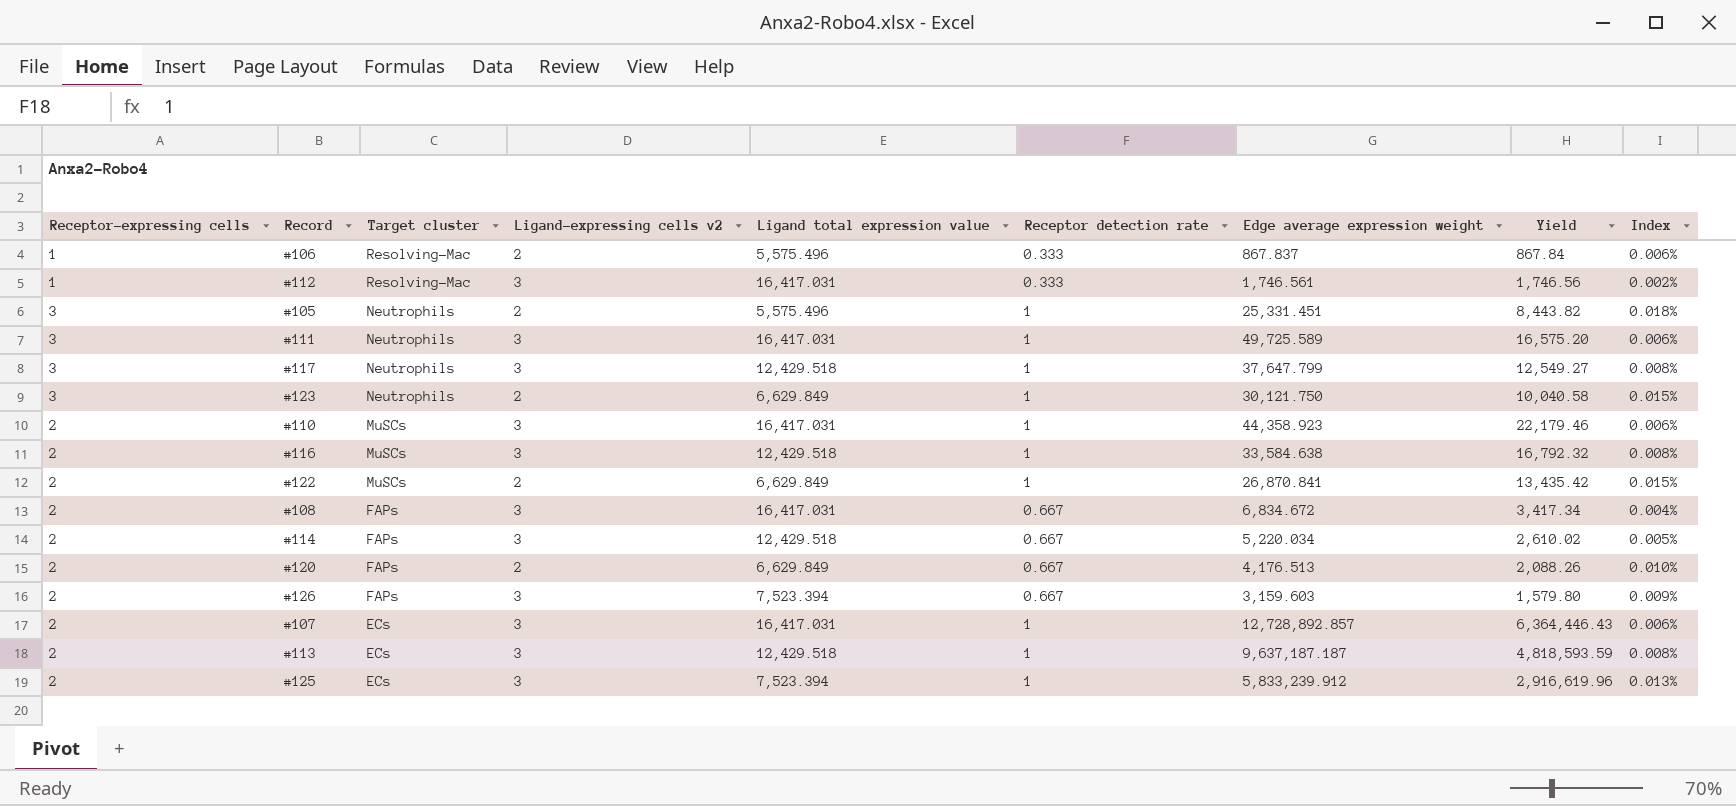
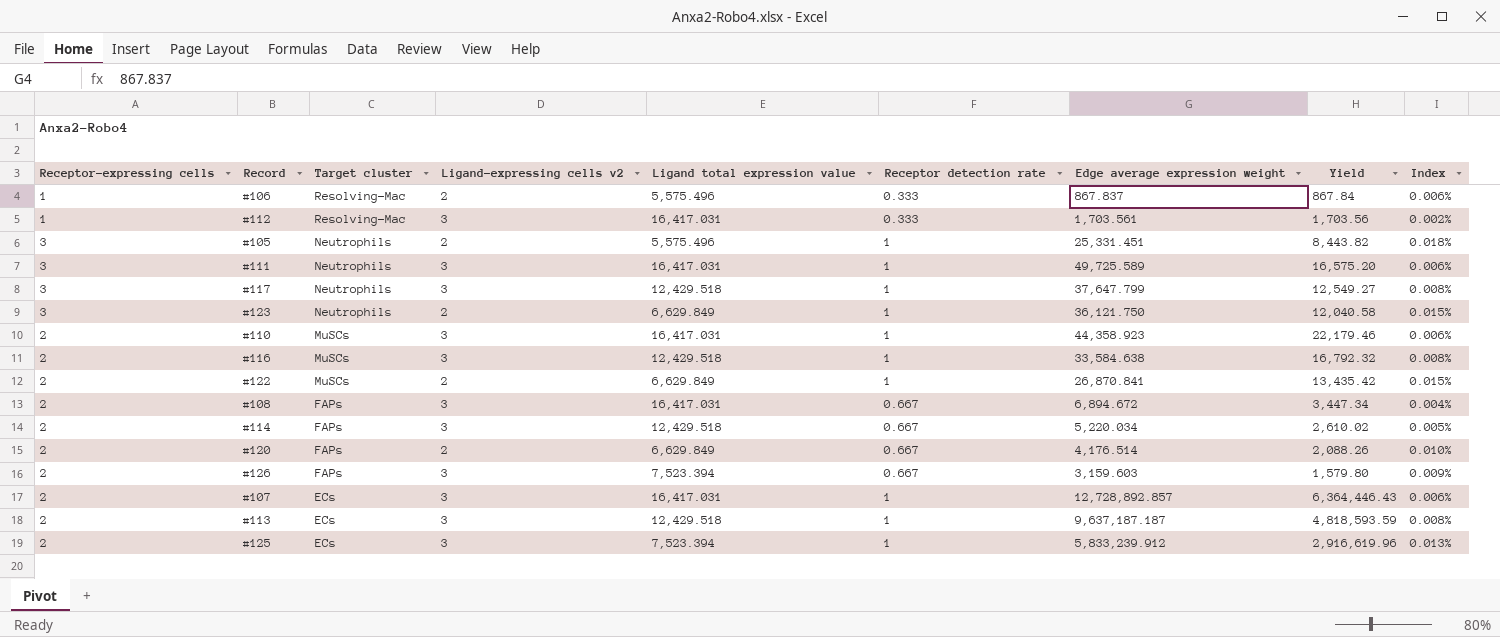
#112 | Edge average expression weight: 1,746.561 -> 1,703.561
#112 | Yield: 1,746.56 -> 1,703.56
#123 | Edge average expression weight: 30,121.750 -> 36,121.750
#123 | Yield: 10,040.58 -> 12,040.58
#108 | Edge average expression weight: 6,834.672 -> 6,894.672
#108 | Yield: 3,417.34 -> 3,447.34
#120 | Edge average expression weight: 4,176.513 -> 4,176.514

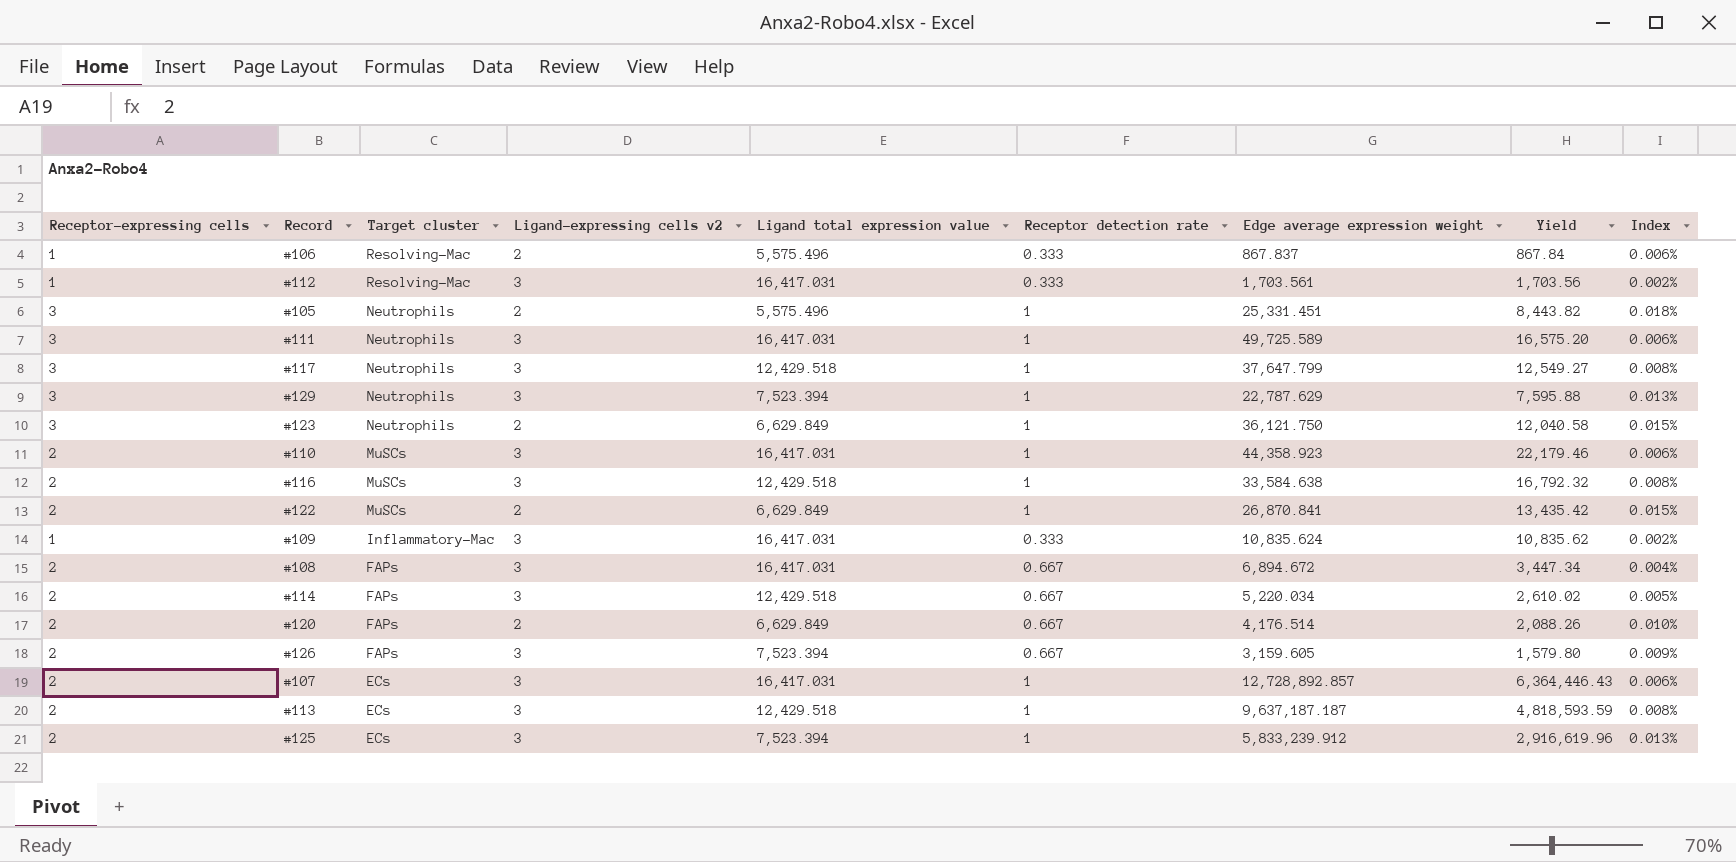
row #129: none -> 3 | Neutrophils | 3 | 7,523.394 | 1 | 22,787.629 | 7,595.88 | 0.013%
row #109: none -> 1 | Inflammatory-Mac | 3 | 16,417.031 | 0.333 | 10,835.624 | 10,835.62 | 0.002%
#126 | Edge average expression weight: 3,159.603 -> 3,159.605

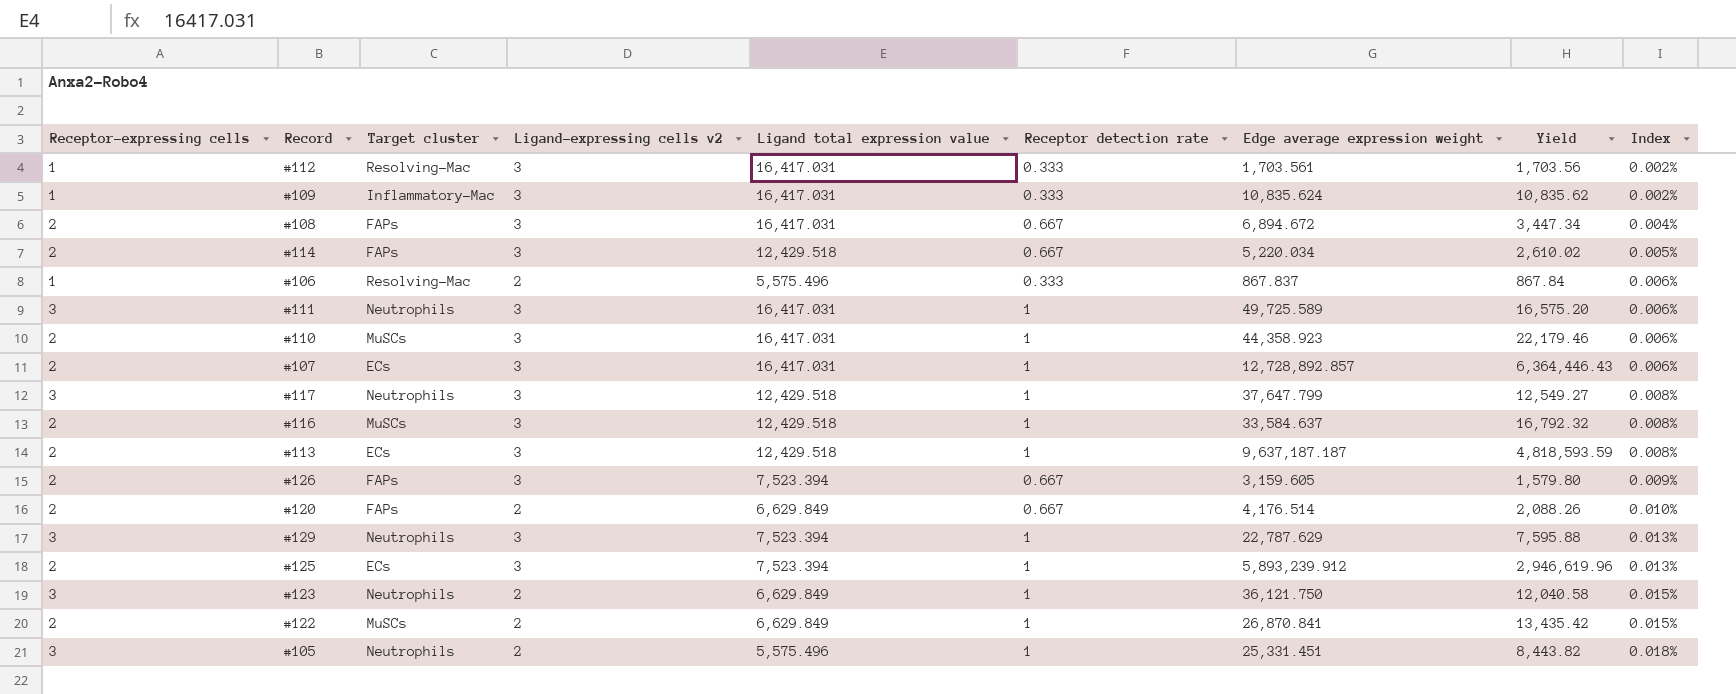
row order: Target cluster descending -> Index ascending
#116 | Edge average expression weight: 33,584.638 -> 33,584.637
#125 | Edge average expression weight: 5,833,239.912 -> 5,893,239.912
#125 | Yield: 2,916,619.96 -> 2,946,619.96

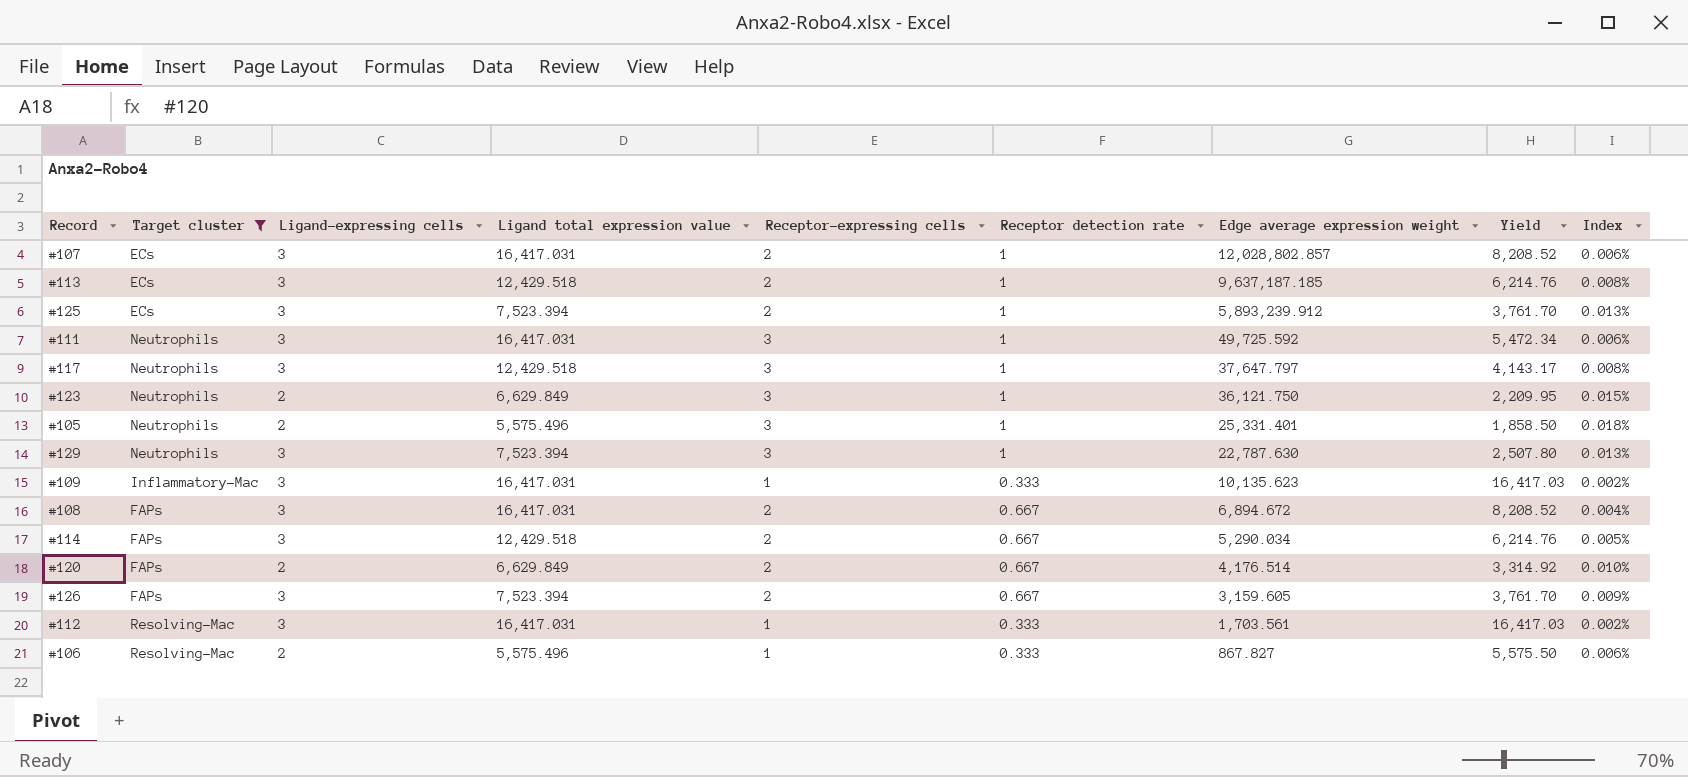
filter: none -> Target cluster != MuSCs
row order: Index ascending -> Edge average expression weight descending
column name: Ligand-expressing cells v2 -> Ligand-expressing cells
column Receptor-expressing cells | position: 1 -> 5
column Yield | formula: [Edge average expression weight] / [Receptor-expressing cells] -> [Ligand total expression value] / [Receptor-expressing cells]
#107 | Edge average expression weight: 12,728,892.857 -> 12,028,802.857
#113 | Edge average expression weight: 9,637,187.187 -> 9,637,187.185
#111 | Edge average expression weight: 49,725.589 -> 49,725.592
#117 | Edge average expression weight: 37,647.799 -> 37,647.797
#105 | Edge average expression weight: 25,331.451 -> 25,331.401
#129 | Edge average expression weight: 22,787.629 -> 22,787.630
#109 | Edge average expression weight: 10,835.624 -> 10,135.623
#114 | Edge average expression weight: 5,220.034 -> 5,290.034
#106 | Edge average expression weight: 867.837 -> 867.827

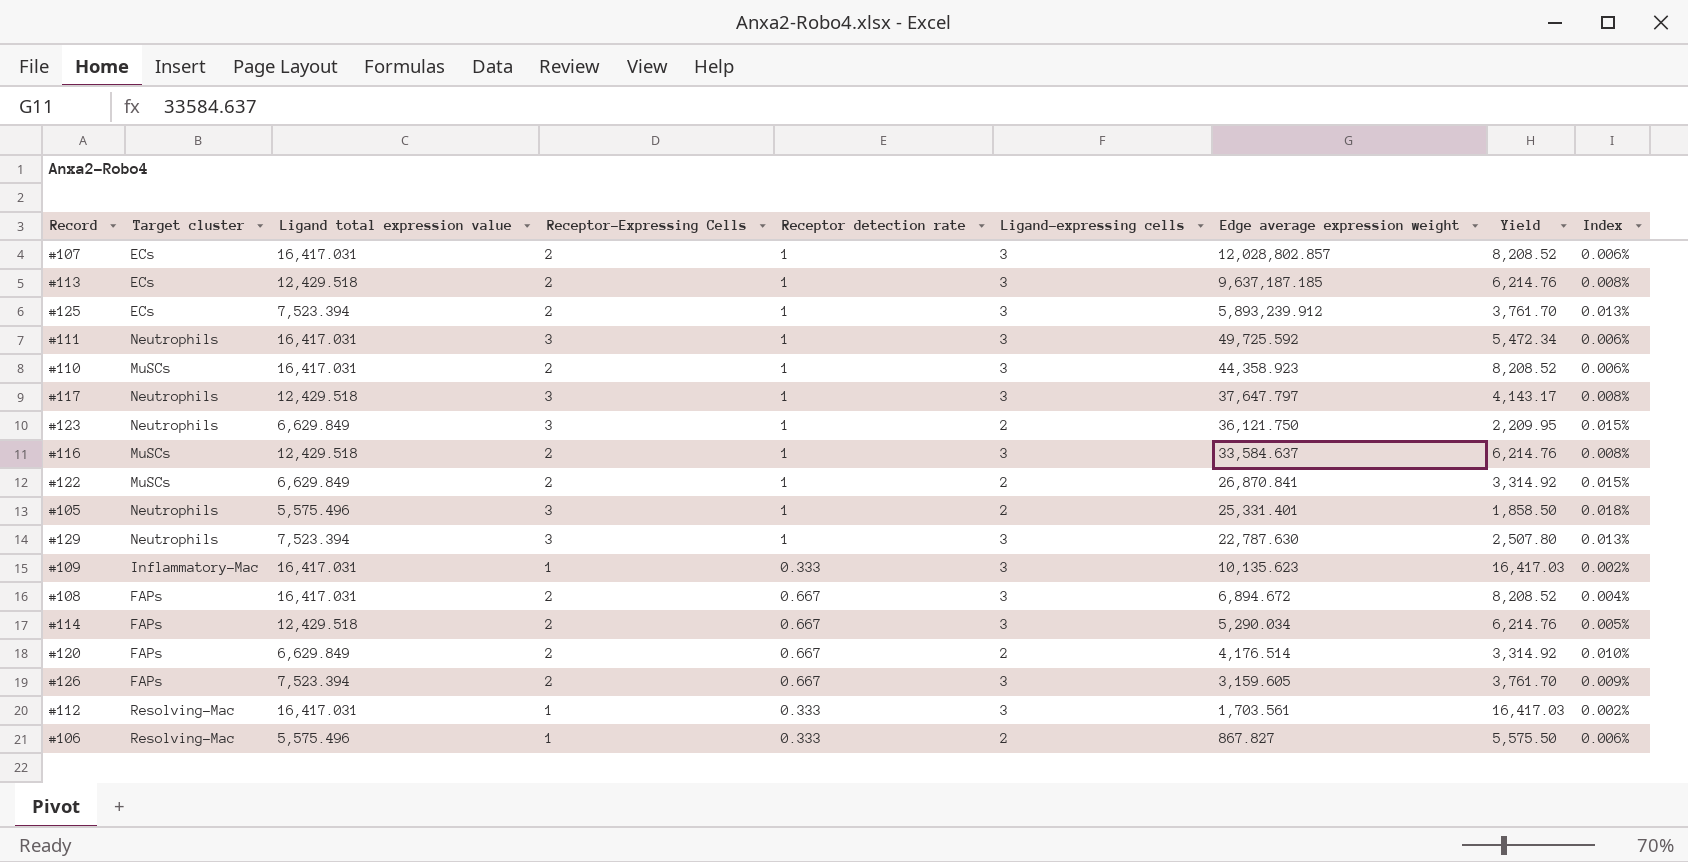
filter: Target cluster != MuSCs -> none
column name: Receptor-expressing cells -> Receptor-Expressing Cells
column Ligand-expressing cells | position: 3 -> 6

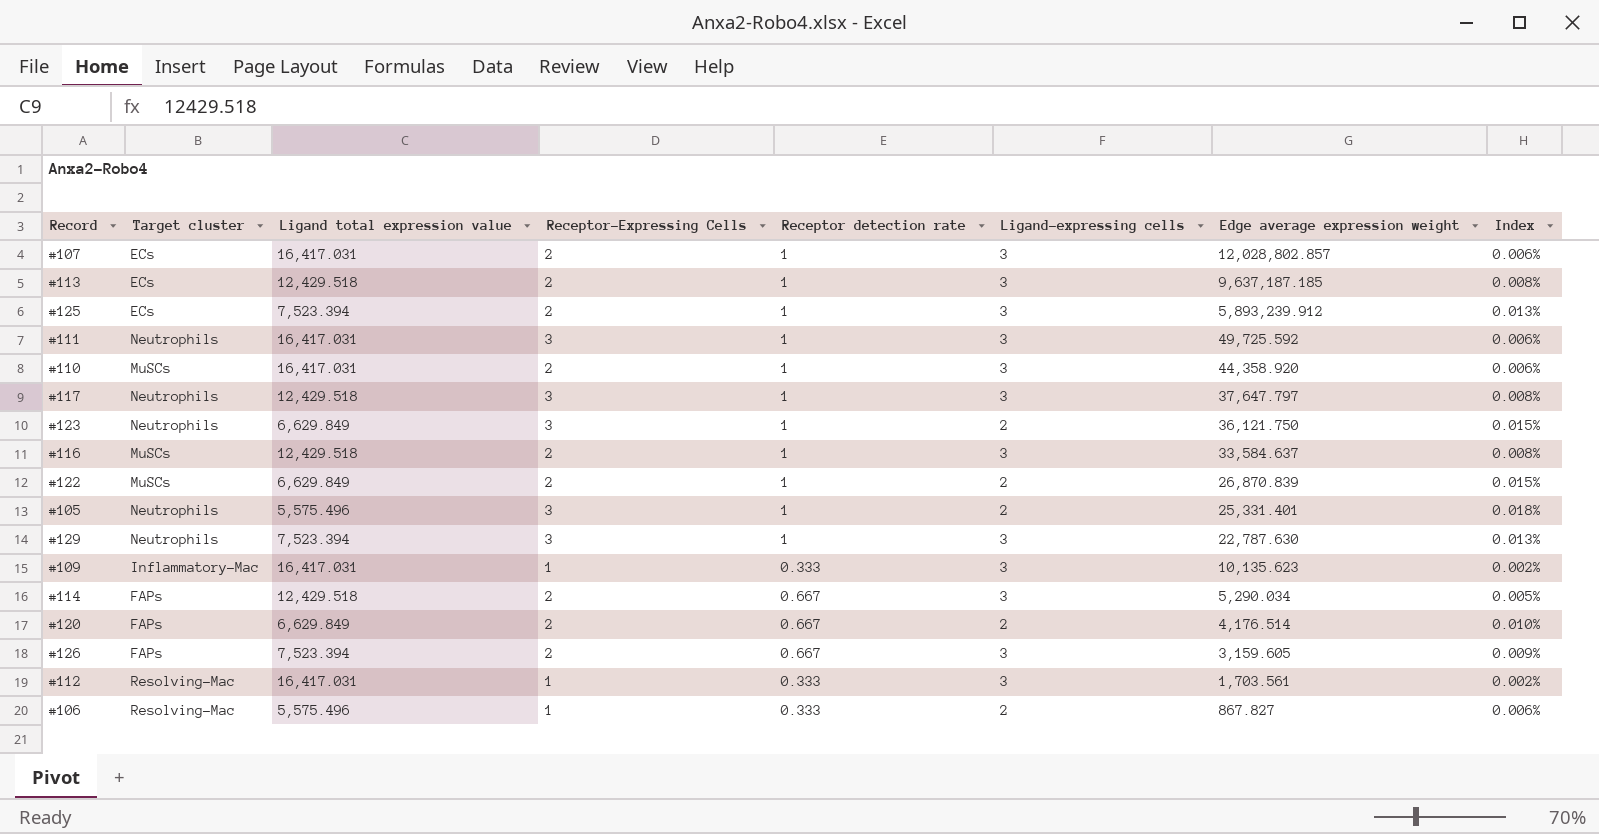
column Yield | formula: [Ligand total expression value] / [Receptor-Expressing Cells] -> none
row #108: FAPs | 16,417.031 | 2 | 0.667 | 3 | 6,894.672 | 8,208.52 | 0.004% -> none
#110 | Edge average expression weight: 44,358.923 -> 44,358.920
#122 | Edge average expression weight: 26,870.841 -> 26,870.839

